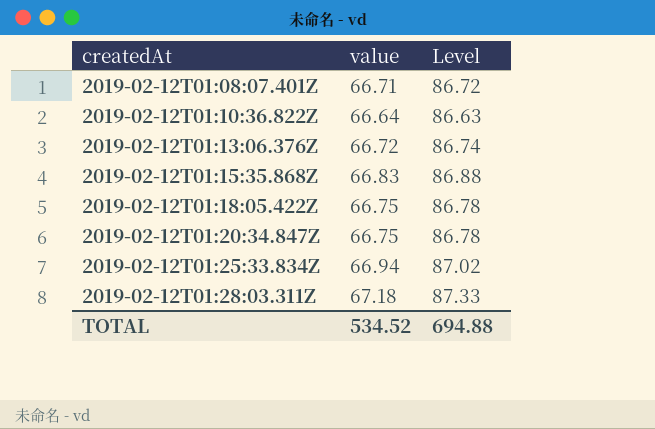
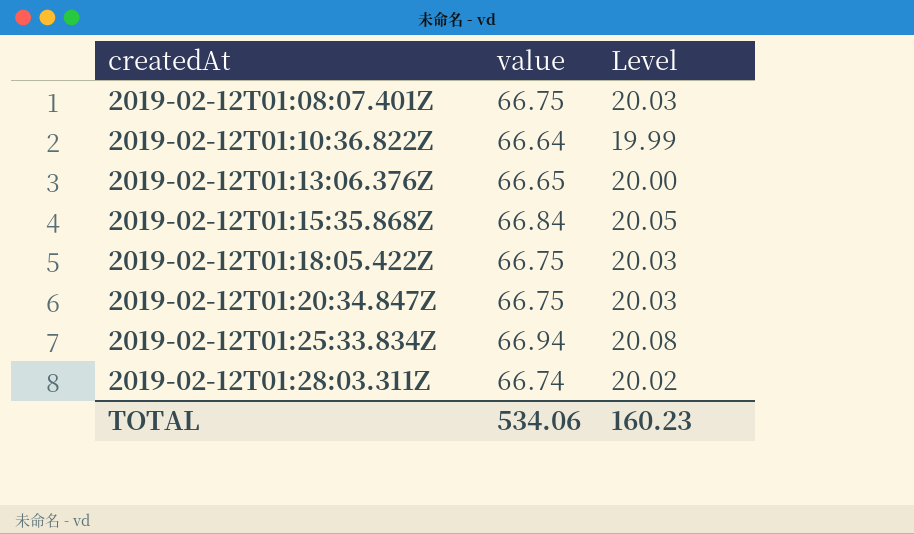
column Level | formula: [value] * 1.3 -> [value] * 0.3
2019-02-12T01:08:07.401Z | value: 66.71 -> 66.75
2019-02-12T01:13:06.376Z | value: 66.72 -> 66.65
2019-02-12T01:15:35.868Z | value: 66.83 -> 66.84
2019-02-12T01:28:03.311Z | value: 67.18 -> 66.74
TOTAL | value: 534.52 -> 534.06
TOTAL | Level: 694.88 -> 160.23

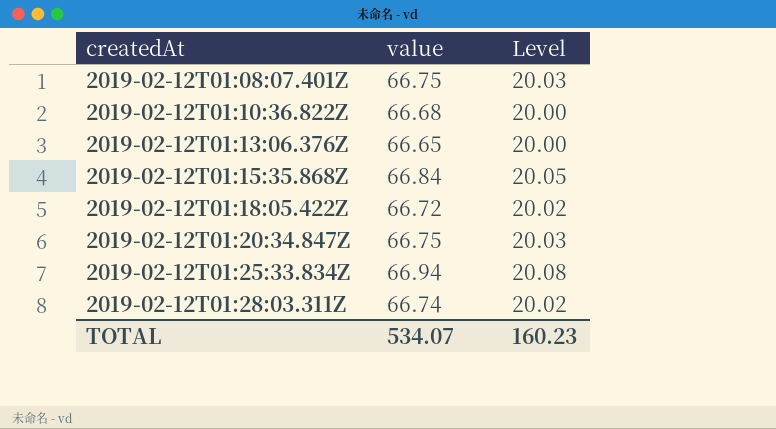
2019-02-12T01:10:36.822Z | value: 66.64 -> 66.68
2019-02-12T01:10:36.822Z | Level: 19.99 -> 20.00
2019-02-12T01:18:05.422Z | value: 66.75 -> 66.72
2019-02-12T01:18:05.422Z | Level: 20.03 -> 20.02
TOTAL | value: 534.06 -> 534.07

